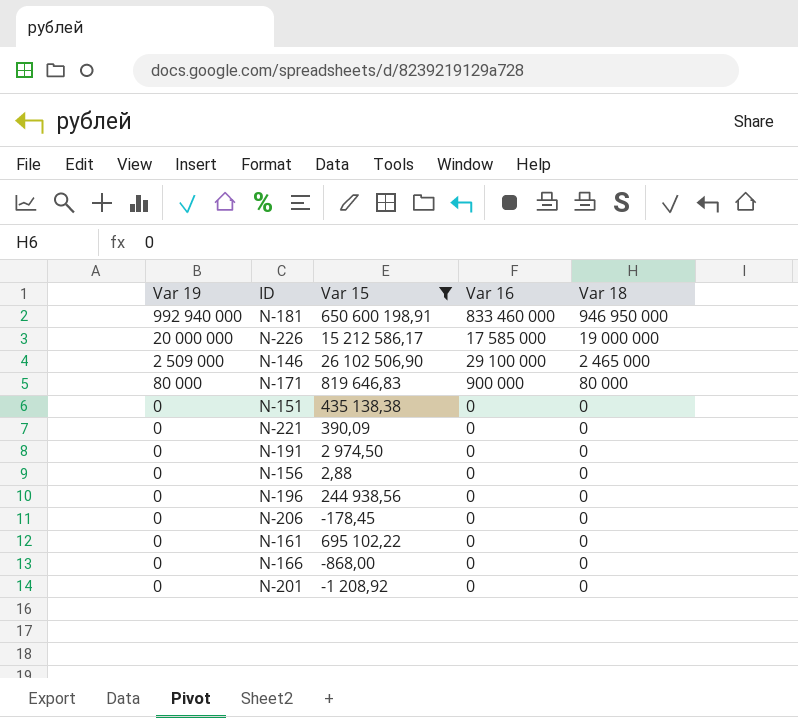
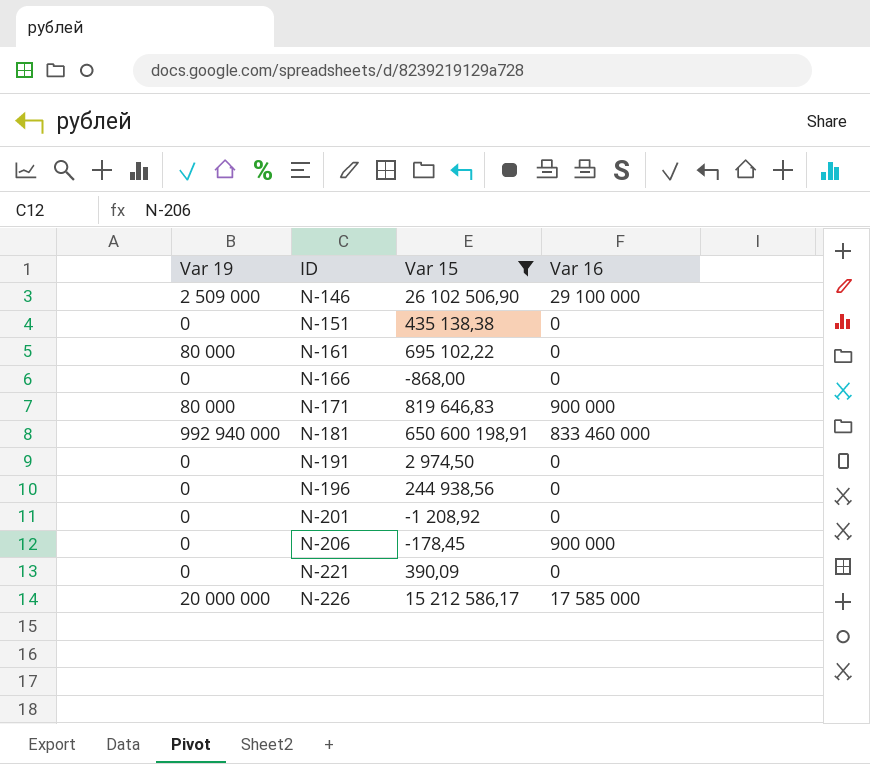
row order: Var 19 descending -> ID ascending
column Var 18 | position: 5 -> none
row N-156: 0 | 2,88 | 0 | 0 -> none
N-161 | Var 19: 0 -> 80 000
N-206 | Var 16: 0 -> 900 000

